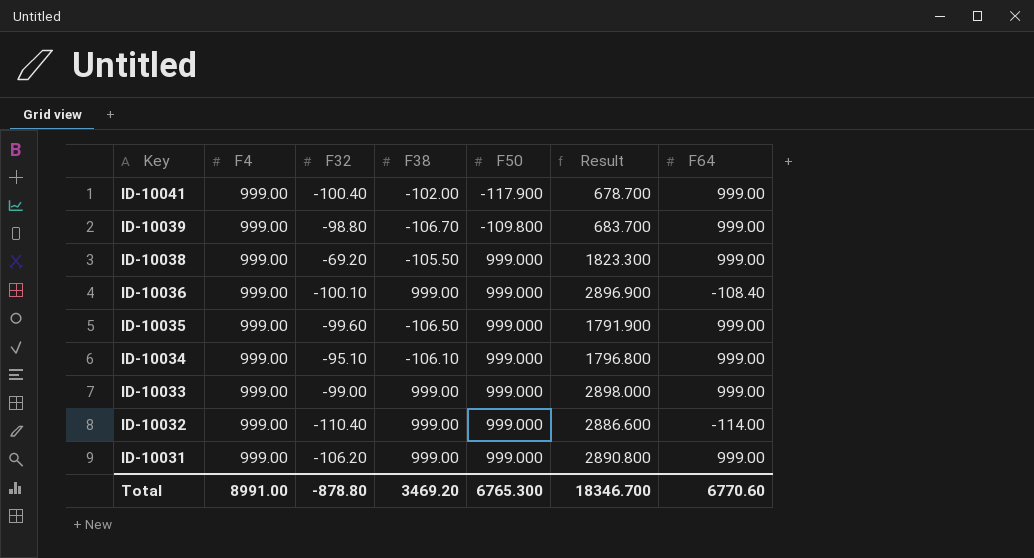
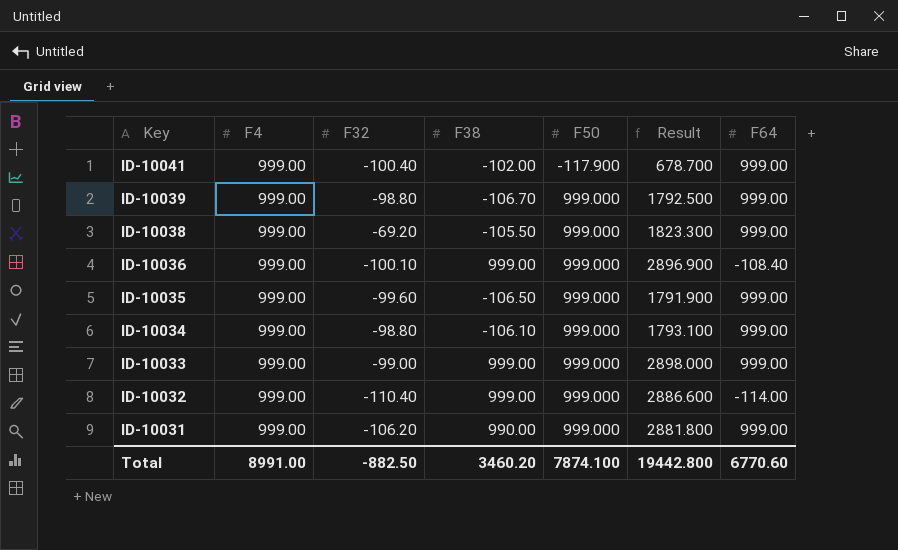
ID-10039 | F50: -109.800 -> 999.000
ID-10039 | Result: 683.700 -> 1792.500
ID-10034 | F32: -95.10 -> -98.80
ID-10034 | Result: 1796.800 -> 1793.100
ID-10031 | F38: 999.00 -> 990.00
ID-10031 | Result: 2890.800 -> 2881.800
Total | F32: -878.80 -> -882.50
Total | F38: 3469.20 -> 3460.20
Total | F50: 6765.300 -> 7874.100
Total | Result: 18346.700 -> 19442.800

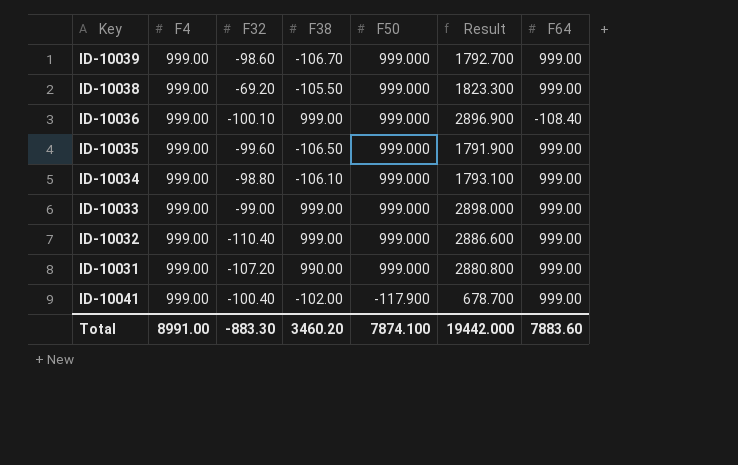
row order: Key descending -> F50 descending
ID-10039 | F32: -98.80 -> -98.60
ID-10039 | Result: 1792.500 -> 1792.700
ID-10032 | F64: -114.00 -> 999.00
ID-10031 | F32: -106.20 -> -107.20
ID-10031 | Result: 2881.800 -> 2880.800
Total | F32: -882.50 -> -883.30
Total | Result: 19442.800 -> 19442.000
Total | F64: 6770.60 -> 7883.60

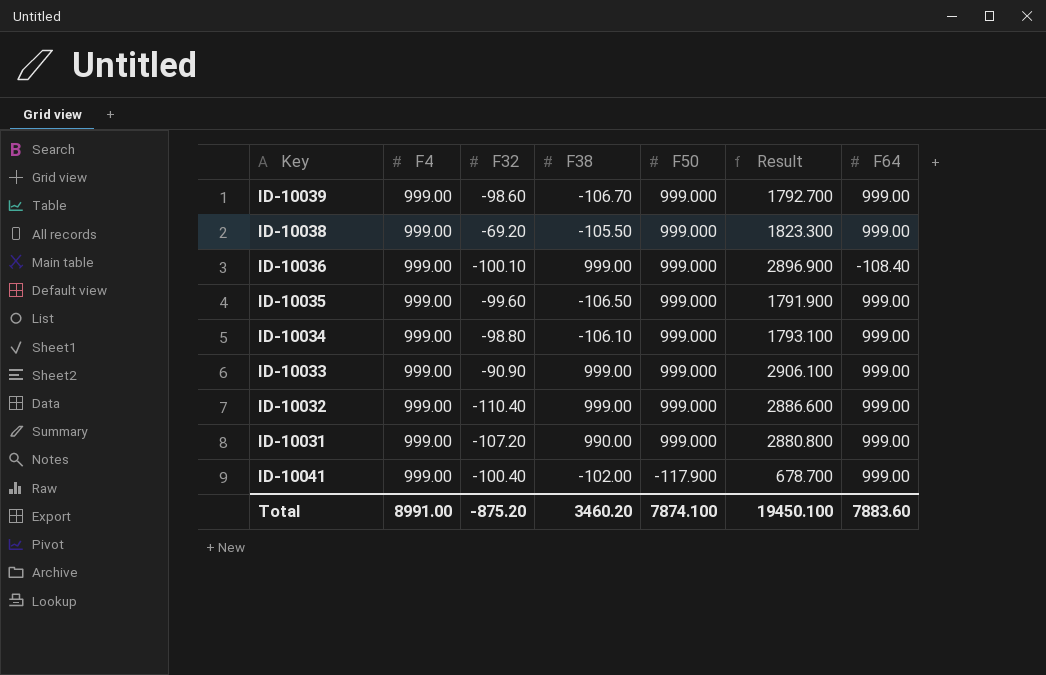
ID-10033 | F32: -99.00 -> -90.90
ID-10033 | Result: 2898.000 -> 2906.100
Total | F32: -883.30 -> -875.20
Total | Result: 19442.000 -> 19450.100

